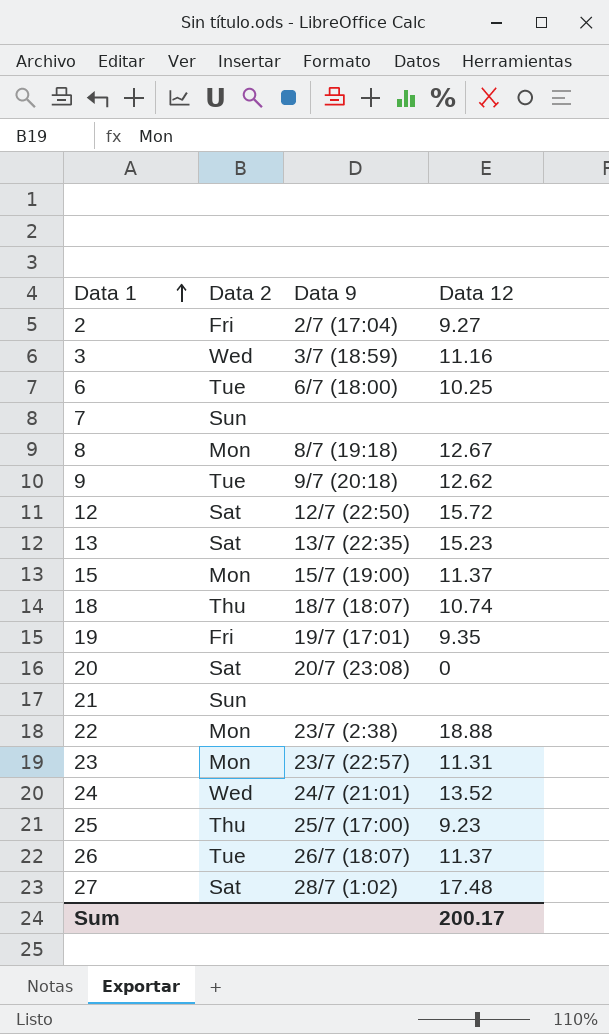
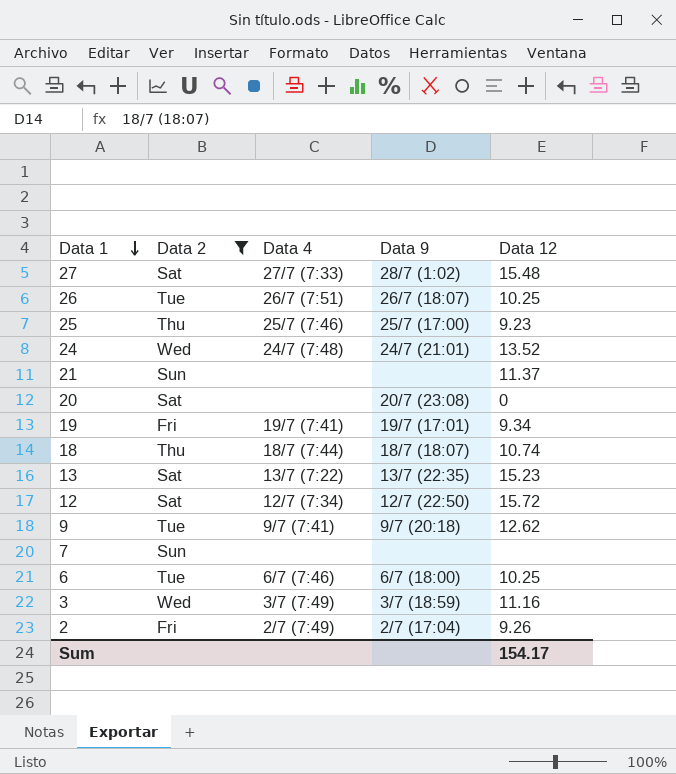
filter: none -> Data 2 != Mon
row order: Data 1 ascending -> Data 1 descending
column Data 4 | position: none -> 3
27 | Data 12: 17.48 -> 15.48
26 | Data 12: 11.37 -> 10.25
21 | Data 12: none -> 11.37
19 | Data 12: 9.35 -> 9.34
2 | Data 12: 9.27 -> 9.26
Sum | Data 12: 200.17 -> 154.17

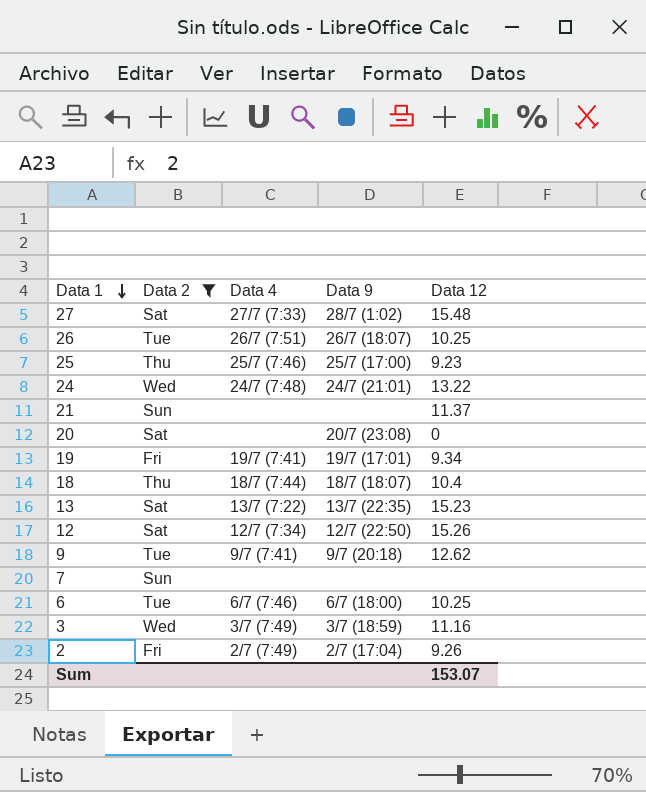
24 | Data 12: 13.52 -> 13.22
18 | Data 12: 10.74 -> 10.4
12 | Data 12: 15.72 -> 15.26
Sum | Data 12: 154.17 -> 153.07

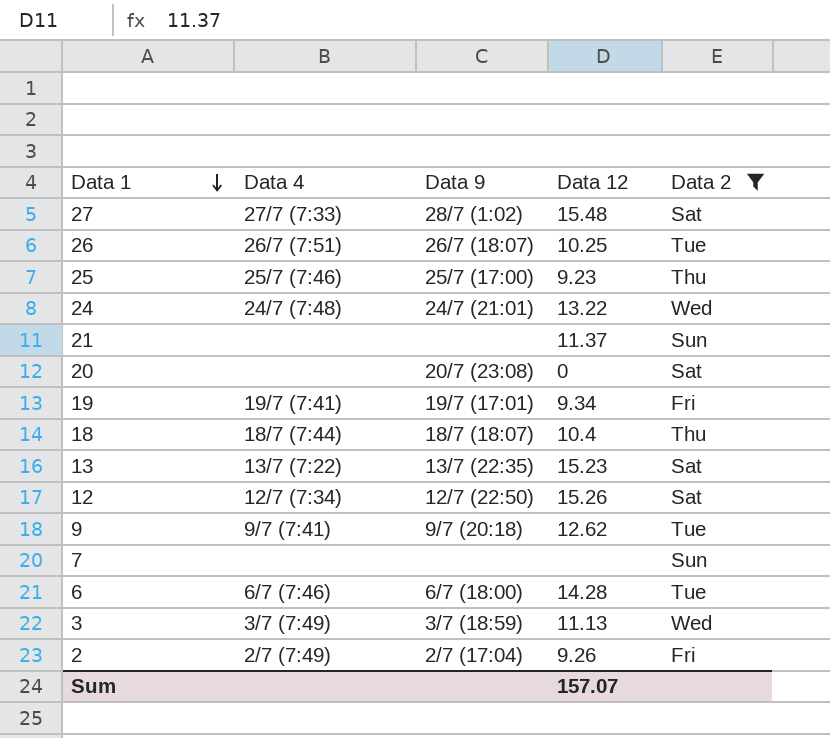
column Data 2 | position: 2 -> 5
6 | Data 12: 10.25 -> 14.28
3 | Data 12: 11.16 -> 11.13
Sum | Data 12: 153.07 -> 157.07

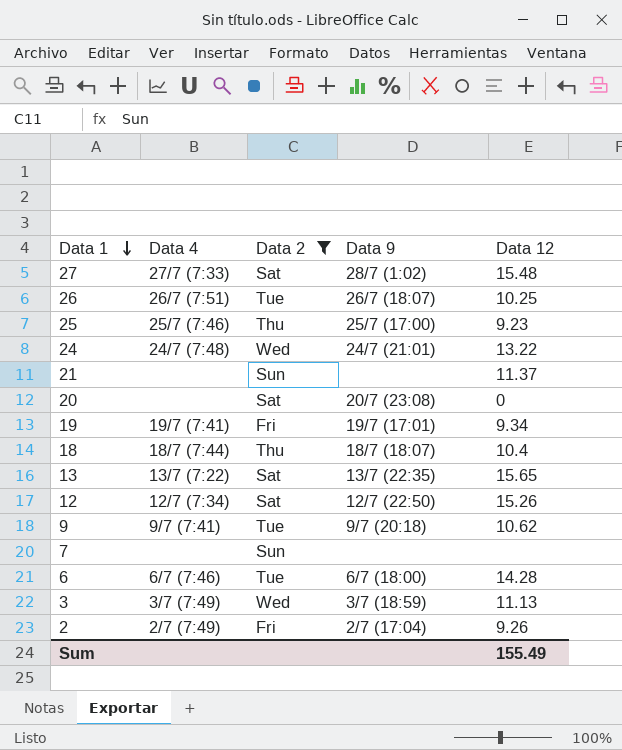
column Data 2 | position: 5 -> 3
13 | Data 12: 15.23 -> 15.65
9 | Data 12: 12.62 -> 10.62
Sum | Data 12: 157.07 -> 155.49

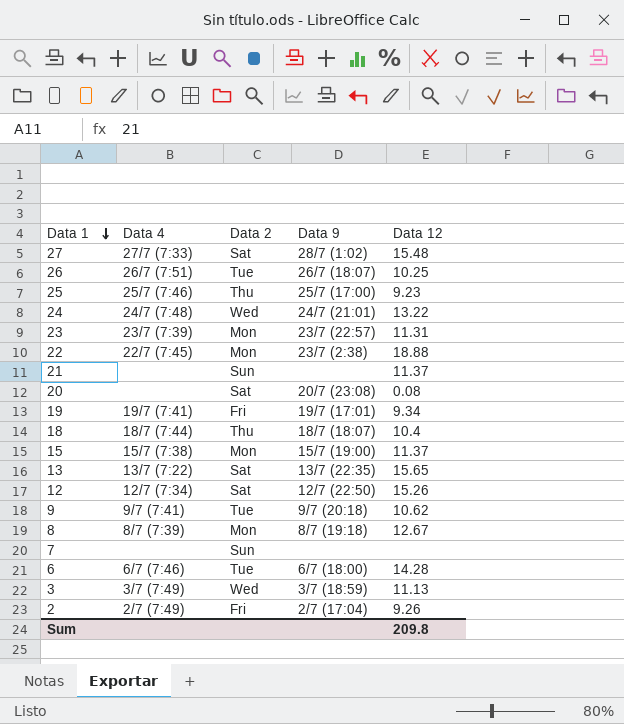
filter: Data 2 != Mon -> none
20 | Data 12: 0 -> 0.08
Sum | Data 12: 155.49 -> 209.8

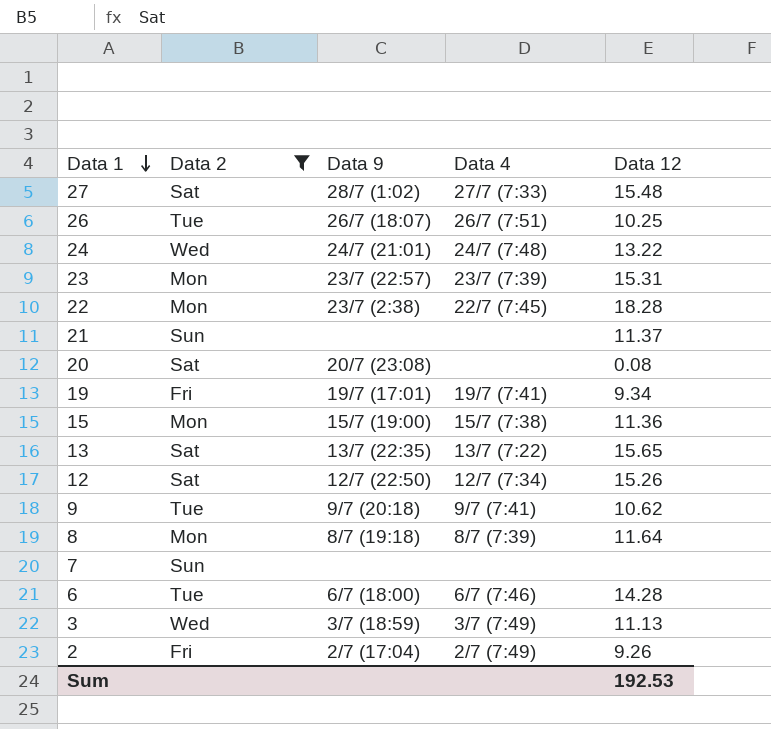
filter: none -> Data 2 != Thu
column Data 4 | position: 2 -> 4
23 | Data 12: 11.31 -> 15.31
22 | Data 12: 18.88 -> 18.28
15 | Data 12: 11.37 -> 11.36
8 | Data 12: 12.67 -> 11.64
Sum | Data 12: 209.8 -> 192.53

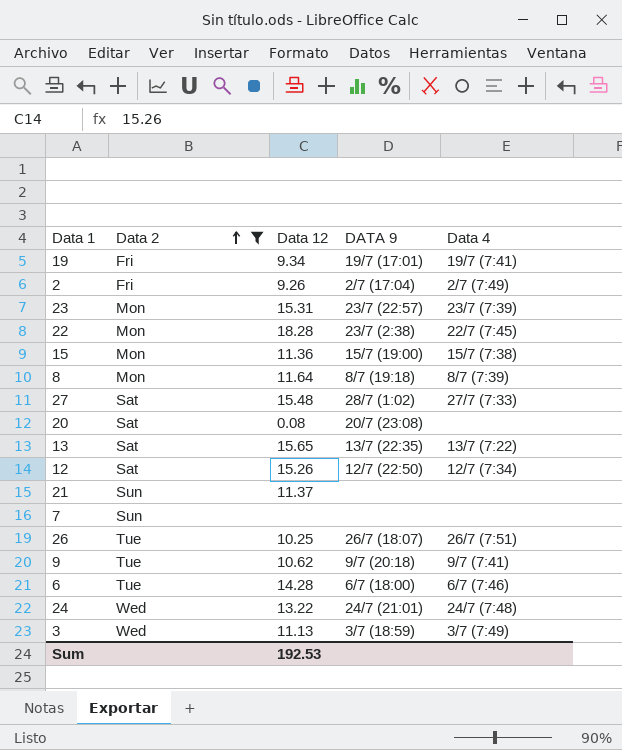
row order: Data 1 descending -> Data 2 ascending
column Data 12 | position: 5 -> 3
column name: Data 9 -> DATA 9

